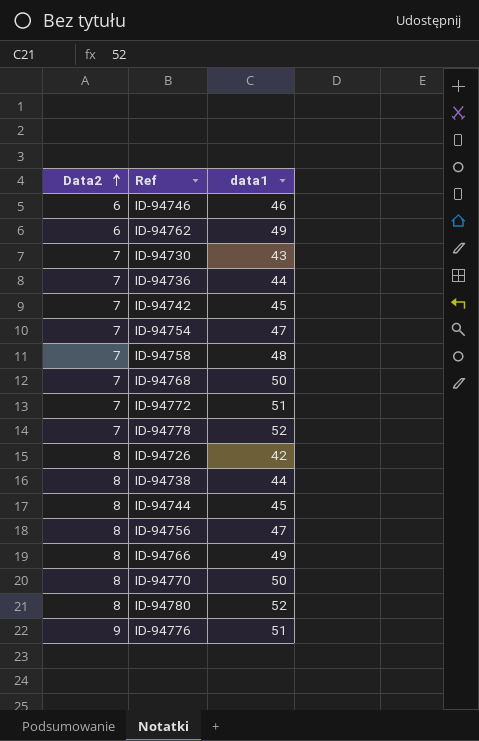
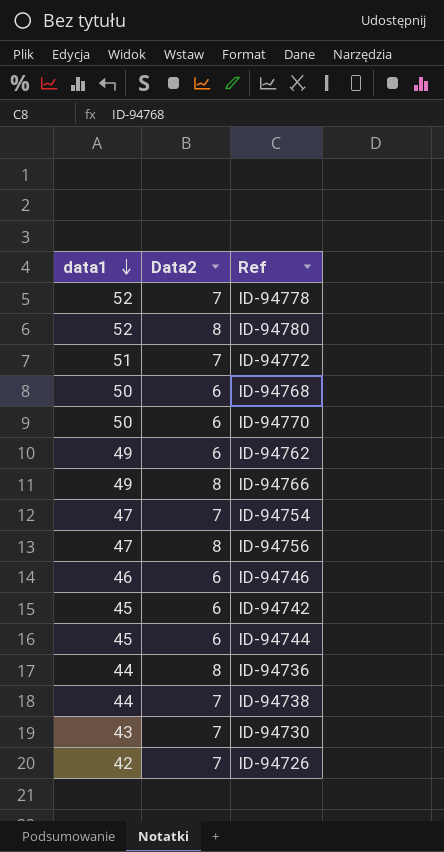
row order: Data2 ascending -> data1 descending
column data1 | position: 3 -> 1
row ID-94758: 7 | 48 -> none
row ID-94776: 9 | 51 -> none
ID-94768 | Data2: 7 -> 6
ID-94770 | Data2: 8 -> 6
ID-94742 | Data2: 7 -> 6
ID-94744 | Data2: 8 -> 6
ID-94736 | Data2: 7 -> 8
ID-94738 | Data2: 8 -> 7
ID-94726 | Data2: 8 -> 7

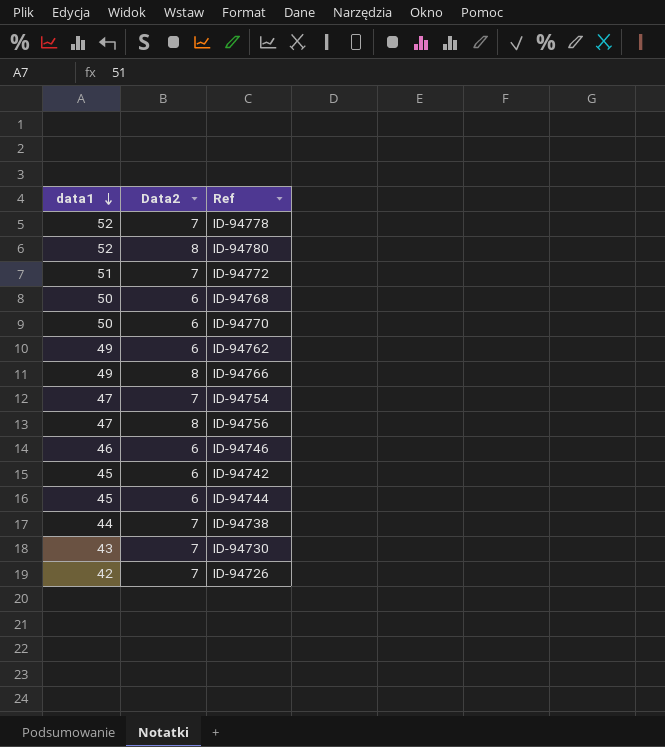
row ID-94736: 44 | 8 -> none

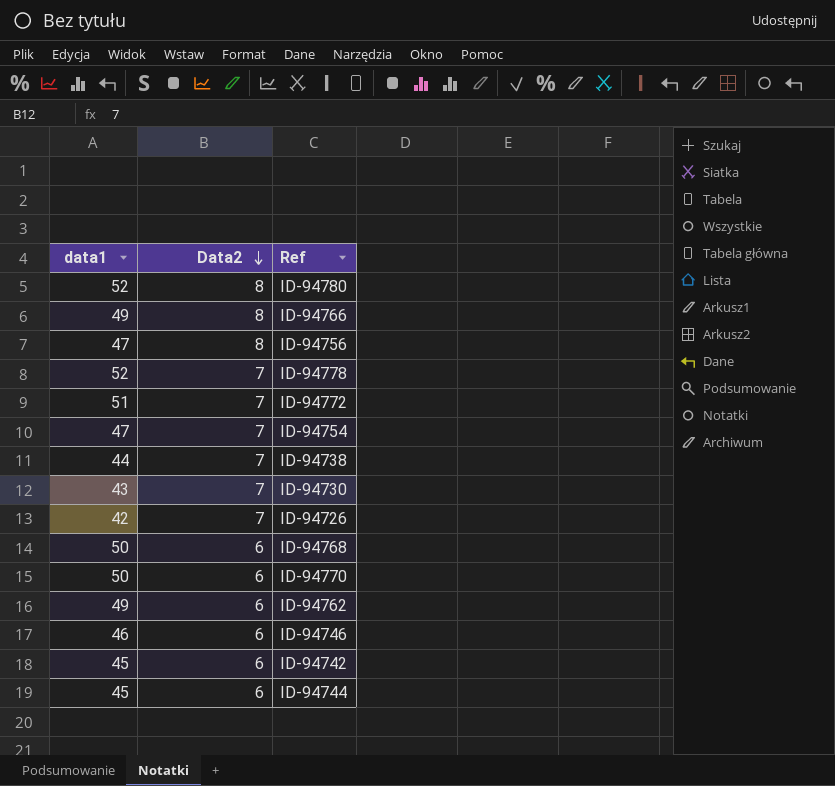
row order: data1 descending -> Data2 descending

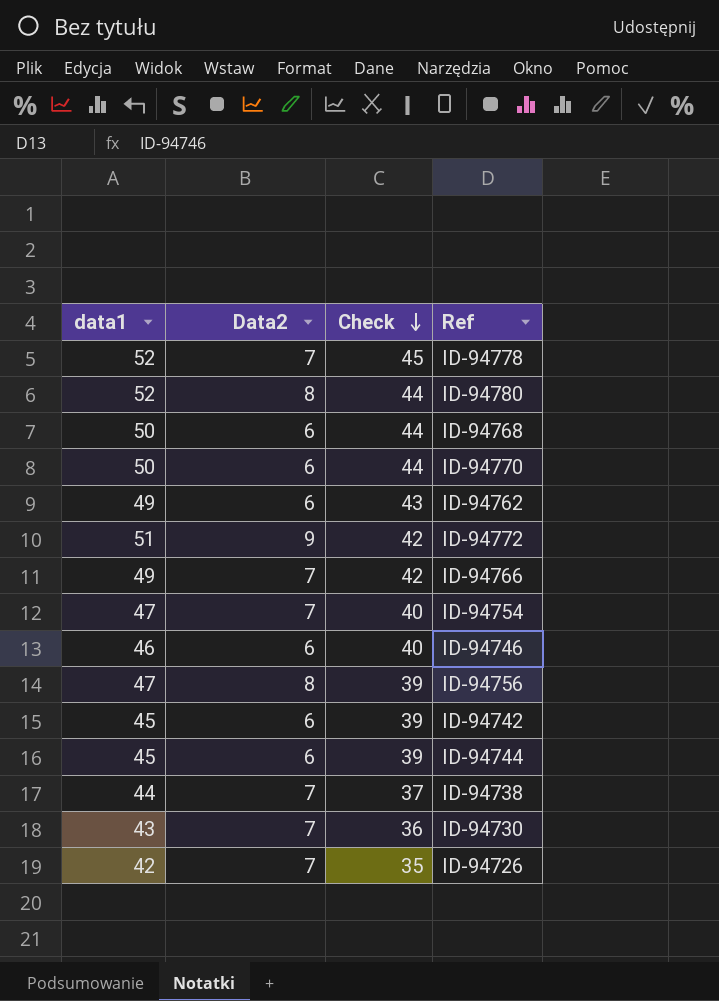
row order: Data2 descending -> Check descending
column Check | formula: none -> [data1] - [Data2]
ID-94772 | Data2: 7 -> 9
ID-94766 | Data2: 8 -> 7

